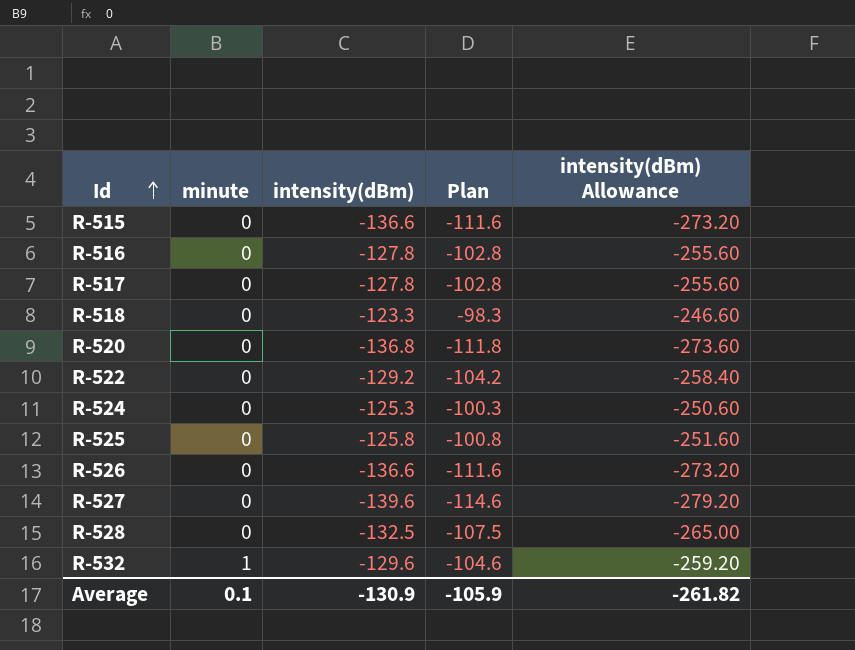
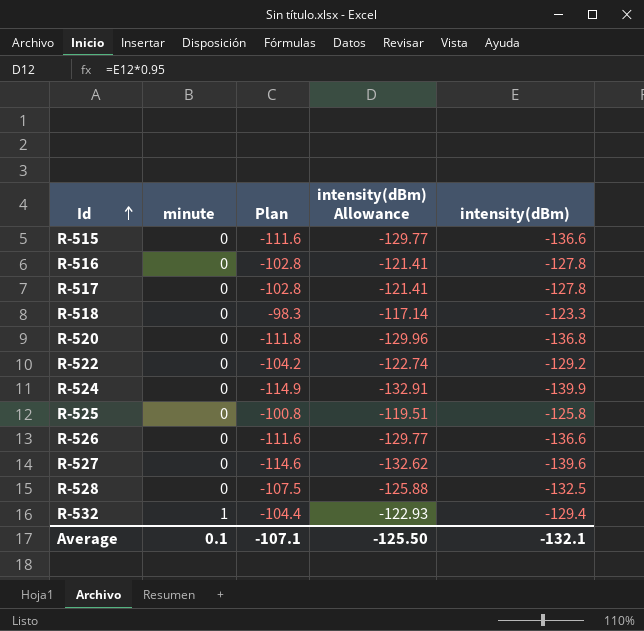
column intensity(dBm) Allowance | formula: [intensity(dBm)] * 2 -> [intensity(dBm)] * 0.95
column intensity(dBm) | position: 3 -> 5
R-524 | Plan: -100.3 -> -114.9
R-524 | intensity(dBm): -125.3 -> -139.9
R-532 | Plan: -104.6 -> -104.4
R-532 | intensity(dBm): -129.6 -> -129.4
Average | Plan: -105.9 -> -107.1
Average | intensity(dBm) Allowance: -261.82 -> -125.50
Average | intensity(dBm): -130.9 -> -132.1

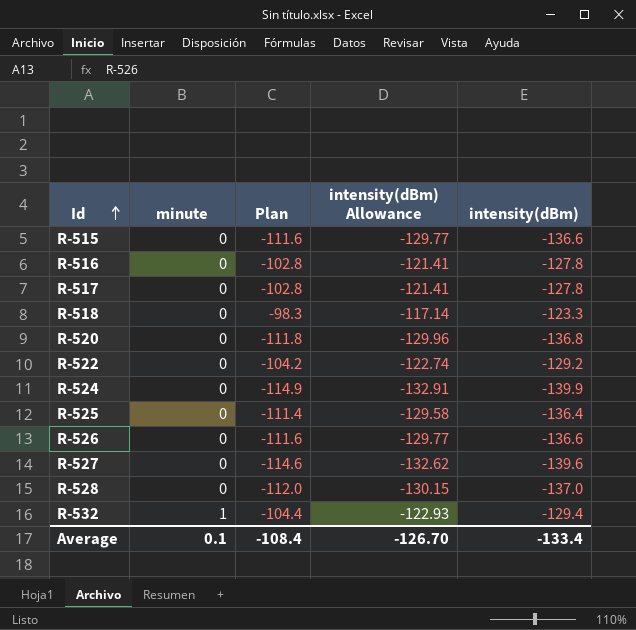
R-525 | Plan: -100.8 -> -111.4
R-525 | intensity(dBm) Allowance: -119.51 -> -129.58
R-525 | intensity(dBm): -125.8 -> -136.4
R-528 | Plan: -107.5 -> -112.0
R-528 | intensity(dBm) Allowance: -125.88 -> -130.15
R-528 | intensity(dBm): -132.5 -> -137.0
Average | Plan: -107.1 -> -108.4
Average | intensity(dBm) Allowance: -125.50 -> -126.70
Average | intensity(dBm): -132.1 -> -133.4

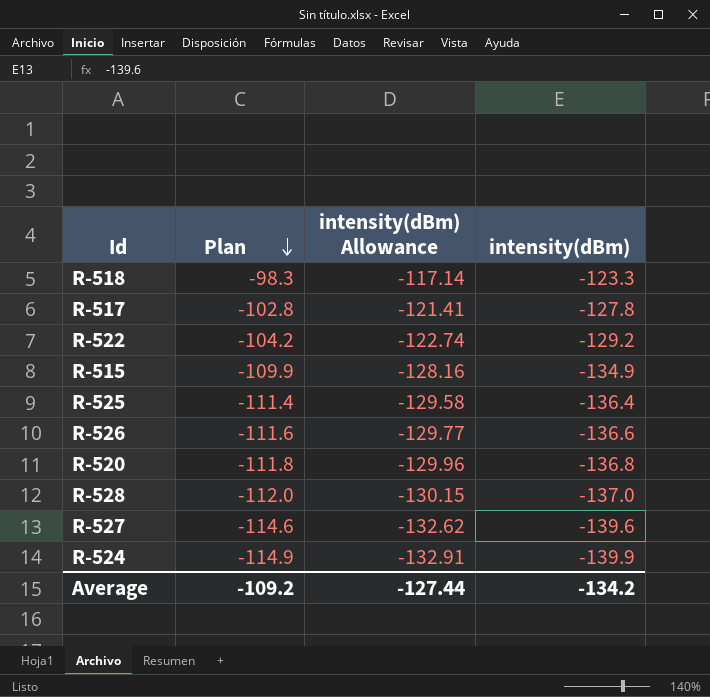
row order: Id ascending -> Plan descending
column minute | position: 2 -> none
row R-516: 0 | -102.8 | -121.41 | -127.8 -> none
row R-532: 1 | -104.4 | -122.93 | -129.4 -> none
R-515 | Plan: -111.6 -> -109.9
R-515 | intensity(dBm) Allowance: -129.77 -> -128.16
R-515 | intensity(dBm): -136.6 -> -134.9
Average | Plan: -108.4 -> -109.2
Average | intensity(dBm) Allowance: -126.70 -> -127.44
Average | intensity(dBm): -133.4 -> -134.2

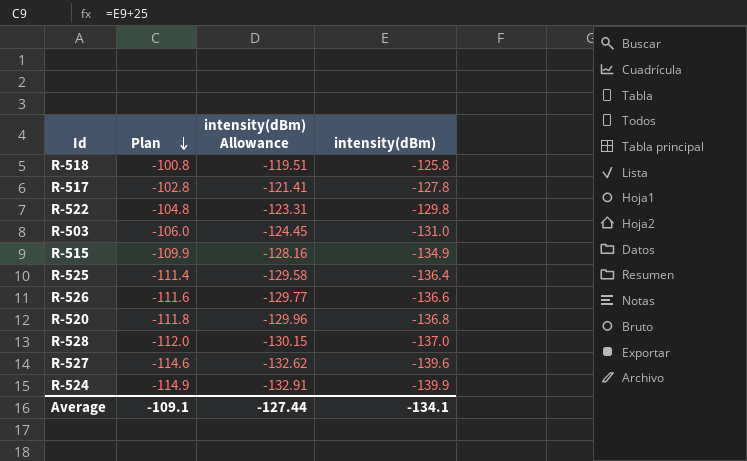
R-518 | Plan: -98.3 -> -100.8
R-518 | intensity(dBm) Allowance: -117.14 -> -119.51
R-518 | intensity(dBm): -123.3 -> -125.8
R-522 | Plan: -104.2 -> -104.8
R-522 | intensity(dBm) Allowance: -122.74 -> -123.31
R-522 | intensity(dBm): -129.2 -> -129.8
row R-503: none -> -106.0 | -124.45 | -131.0
Average | Plan: -109.2 -> -109.1
Average | intensity(dBm): -134.2 -> -134.1

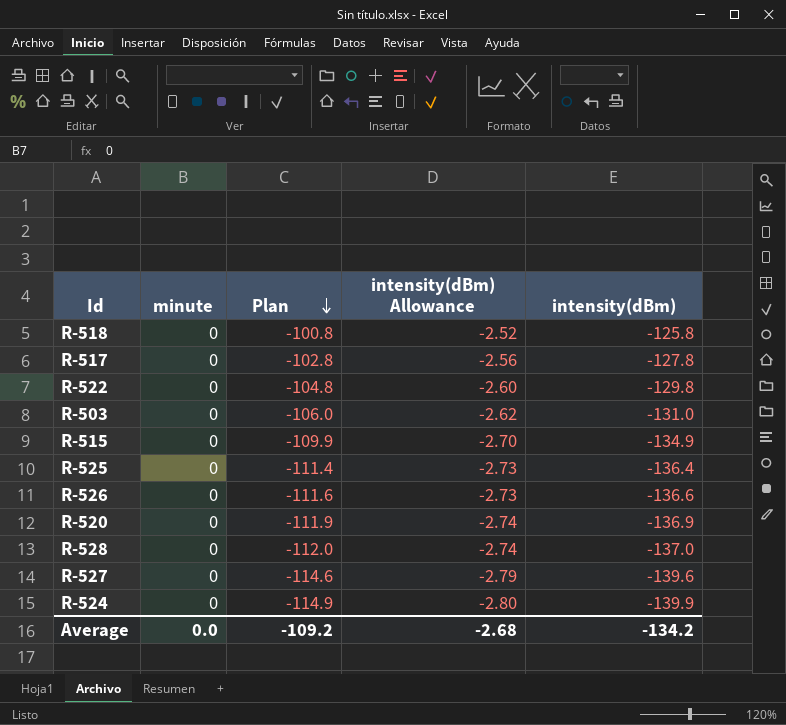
column minute | position: none -> 2
column intensity(dBm) Allowance | formula: [intensity(dBm)] * 0.95 -> [intensity(dBm)] * 0.02
R-520 | Plan: -111.8 -> -111.9
R-520 | intensity(dBm): -136.8 -> -136.9
Average | Plan: -109.1 -> -109.2
Average | intensity(dBm) Allowance: -127.44 -> -2.68
Average | intensity(dBm): -134.1 -> -134.2

